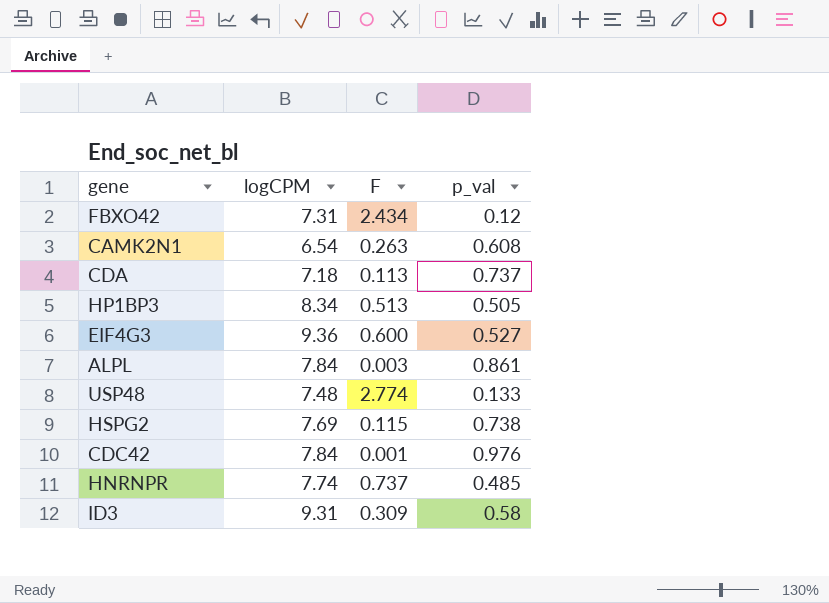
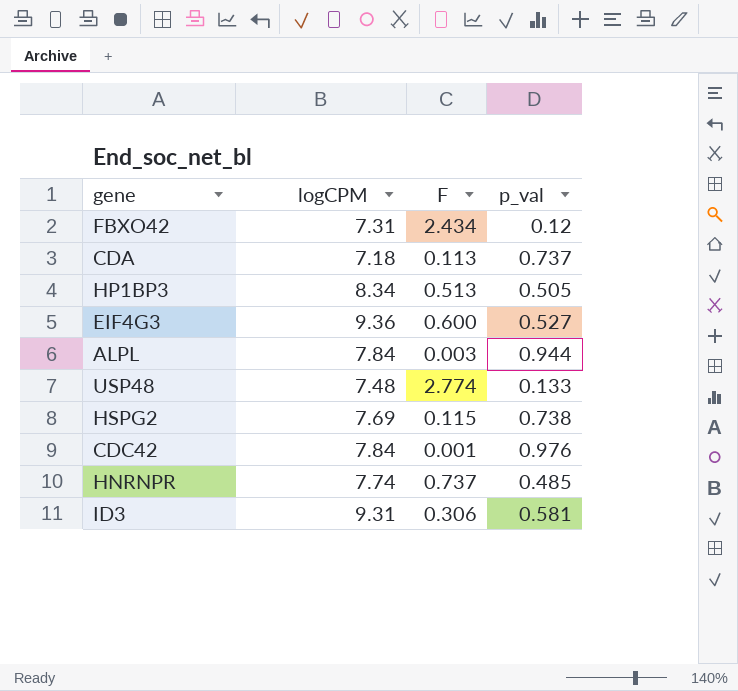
row CAMK2N1: 6.54 | 0.263 | 0.608 -> none
ALPL | p_val: 0.861 -> 0.944
ID3 | F: 0.309 -> 0.306
ID3 | p_val: 0.58 -> 0.581

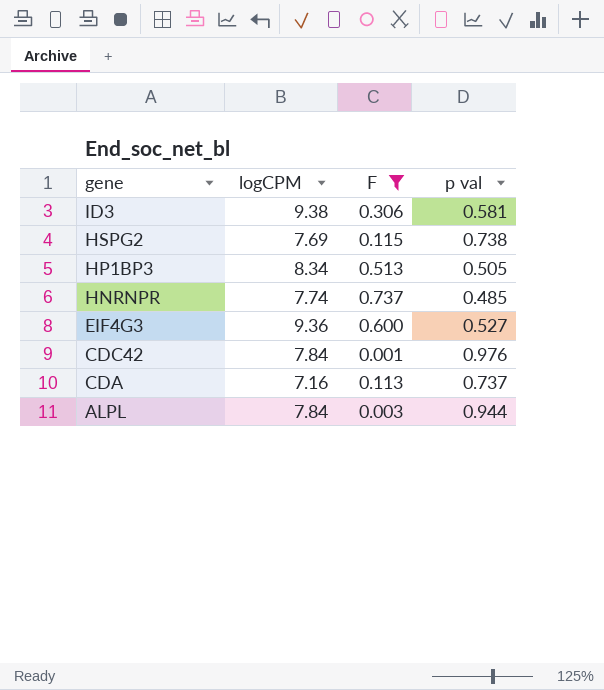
filter: none -> F <= 0.737
row order: none -> gene descending
column name: p_val -> p val
ID3 | logCPM: 9.31 -> 9.38
CDA | logCPM: 7.18 -> 7.16

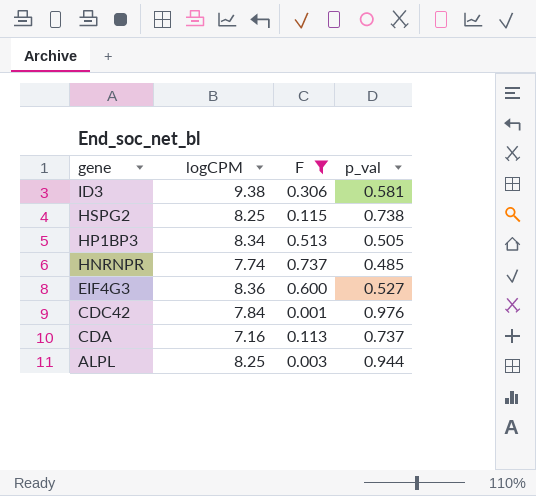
column name: p val -> p_val
HSPG2 | logCPM: 7.69 -> 8.25
EIF4G3 | logCPM: 9.36 -> 8.36
ALPL | logCPM: 7.84 -> 8.25

